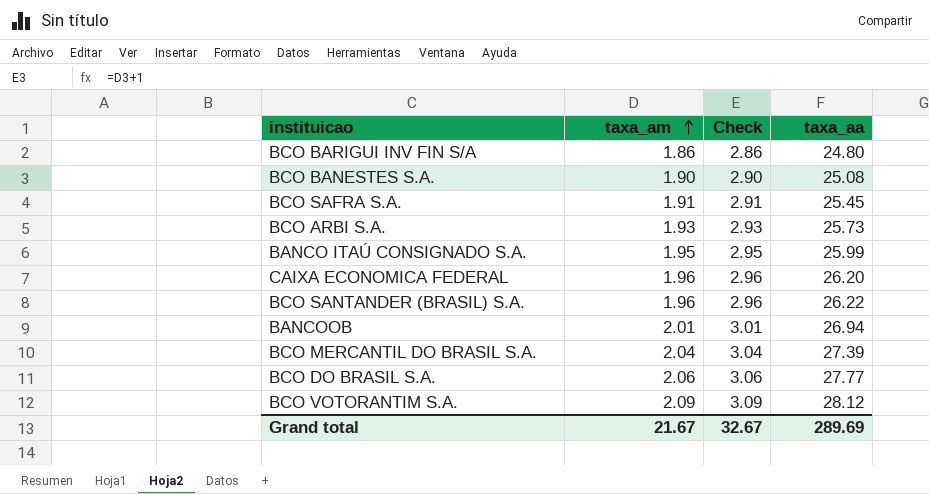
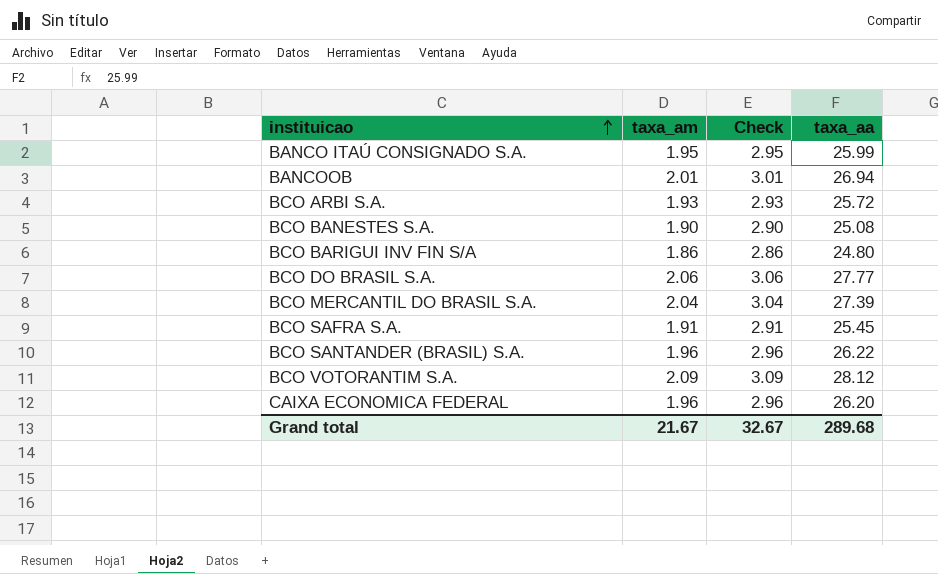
row order: taxa_am ascending -> instituicao ascending
BCO ARBI S.A. | taxa_aa: 25.73 -> 25.72
Grand total | taxa_aa: 289.69 -> 289.68

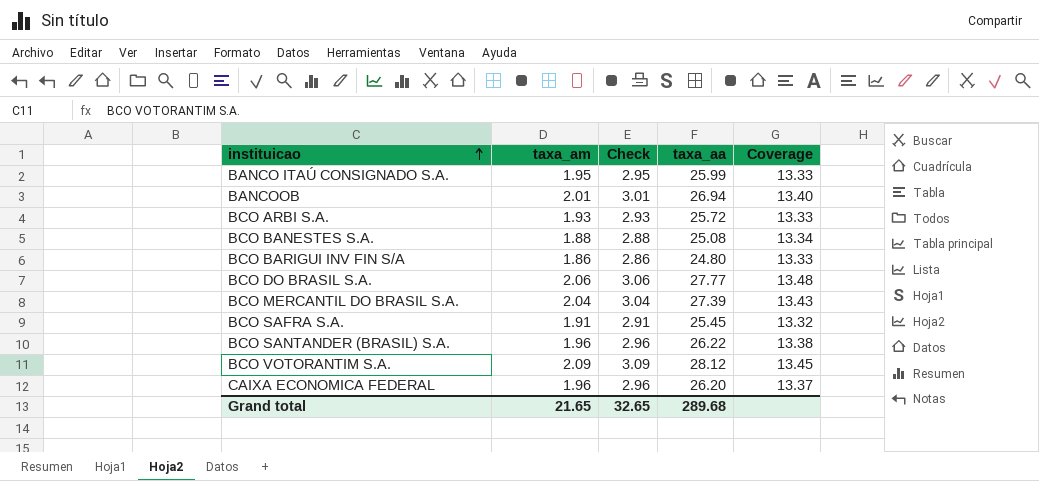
column Coverage | formula: none -> [taxa_aa] / [taxa_am]
BCO BANESTES S.A. | taxa_am: 1.90 -> 1.88
BCO BANESTES S.A. | Check: 2.90 -> 2.88
Grand total | taxa_am: 21.67 -> 21.65
Grand total | Check: 32.67 -> 32.65

